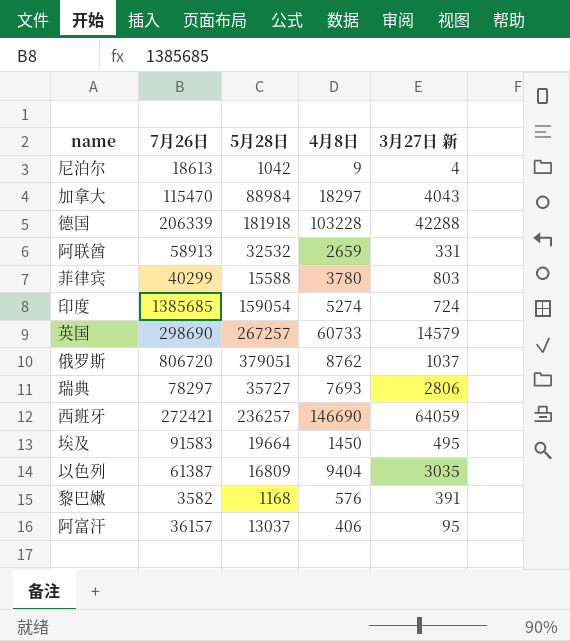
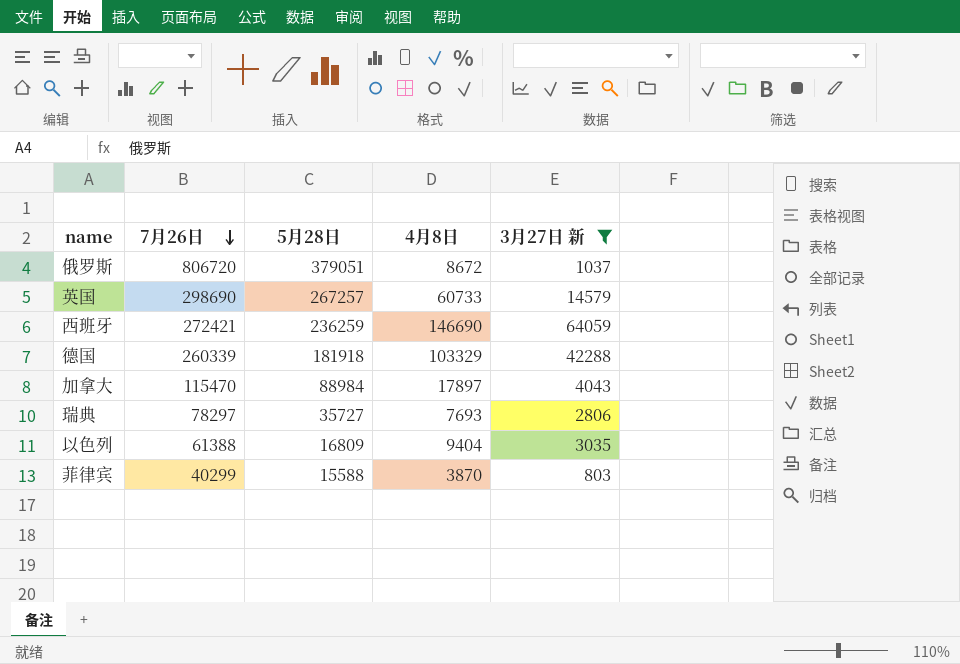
filter: none -> 3月27日 新 >= 803
row order: none -> 7月26日 descending
俄罗斯 | 4月8日: 8762 -> 8672
西班牙 | 5月28日: 236257 -> 236259
德国 | 7月26日: 206339 -> 260339
德国 | 4月8日: 103228 -> 103329
加拿大 | 4月8日: 18297 -> 17897
以色列 | 7月26日: 61387 -> 61388
菲律宾 | 4月8日: 3780 -> 3870

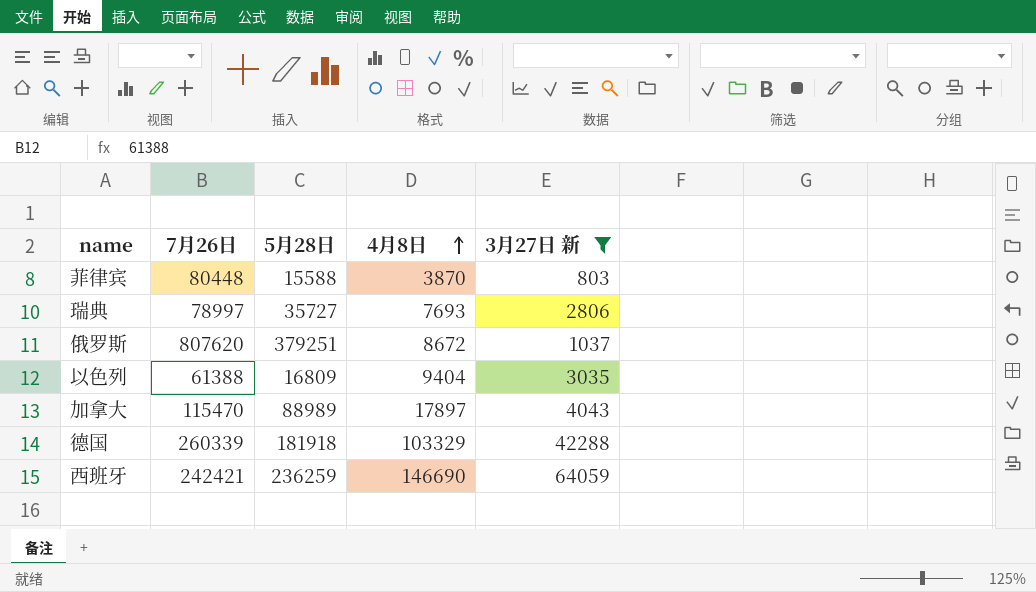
row order: 7月26日 descending -> 4月8日 ascending
row 英国: 298690 | 267257 | 60733 | 14579 -> none
菲律宾 | 7月26日: 40299 -> 80448
瑞典 | 7月26日: 78297 -> 78997
俄罗斯 | 7月26日: 806720 -> 807620
俄罗斯 | 5月28日: 379051 -> 379251
加拿大 | 5月28日: 88984 -> 88989
西班牙 | 7月26日: 272421 -> 242421

